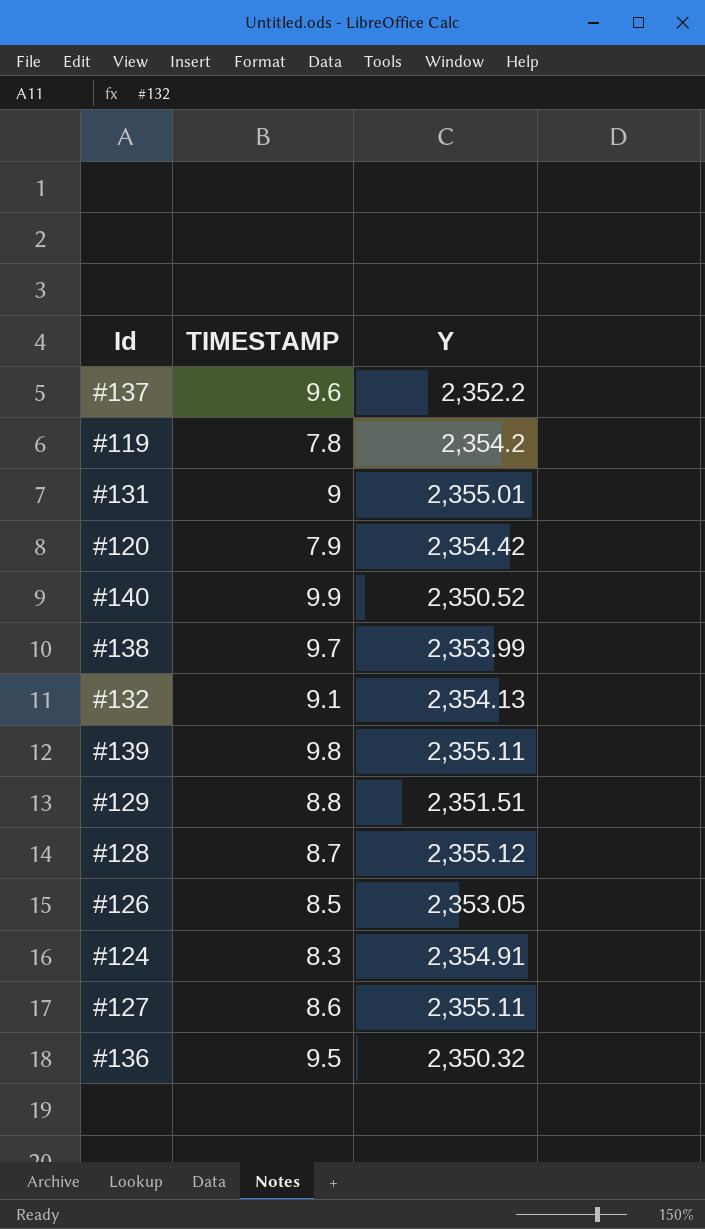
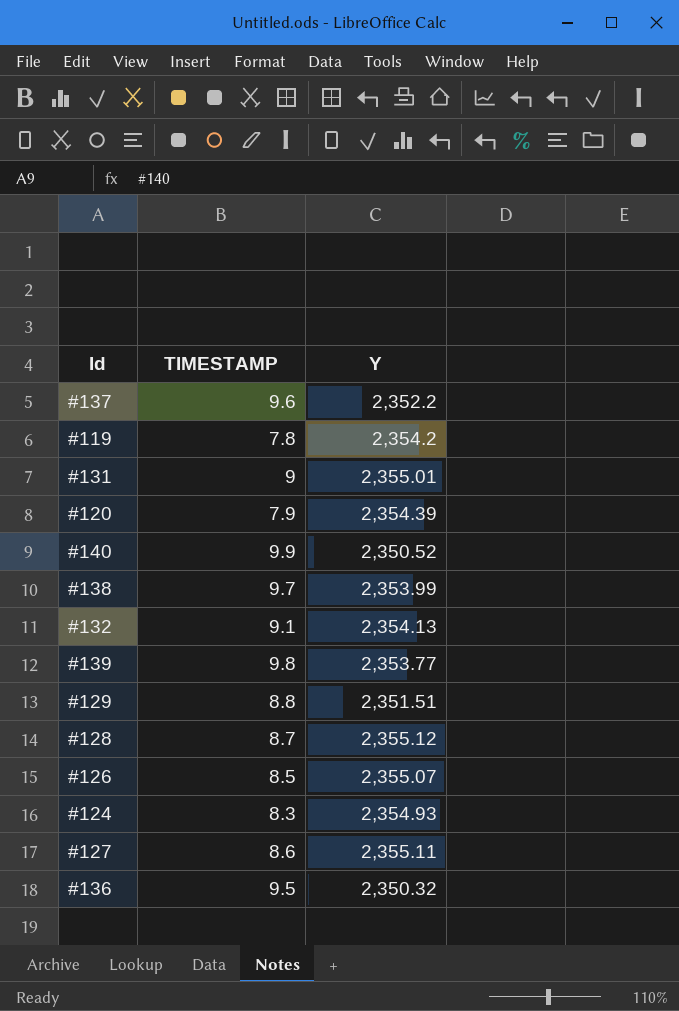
#120 | Y: 2,354.42 -> 2,354.39
#139 | Y: 2,355.11 -> 2,353.77
#126 | Y: 2,353.05 -> 2,355.07
#124 | Y: 2,354.91 -> 2,354.93

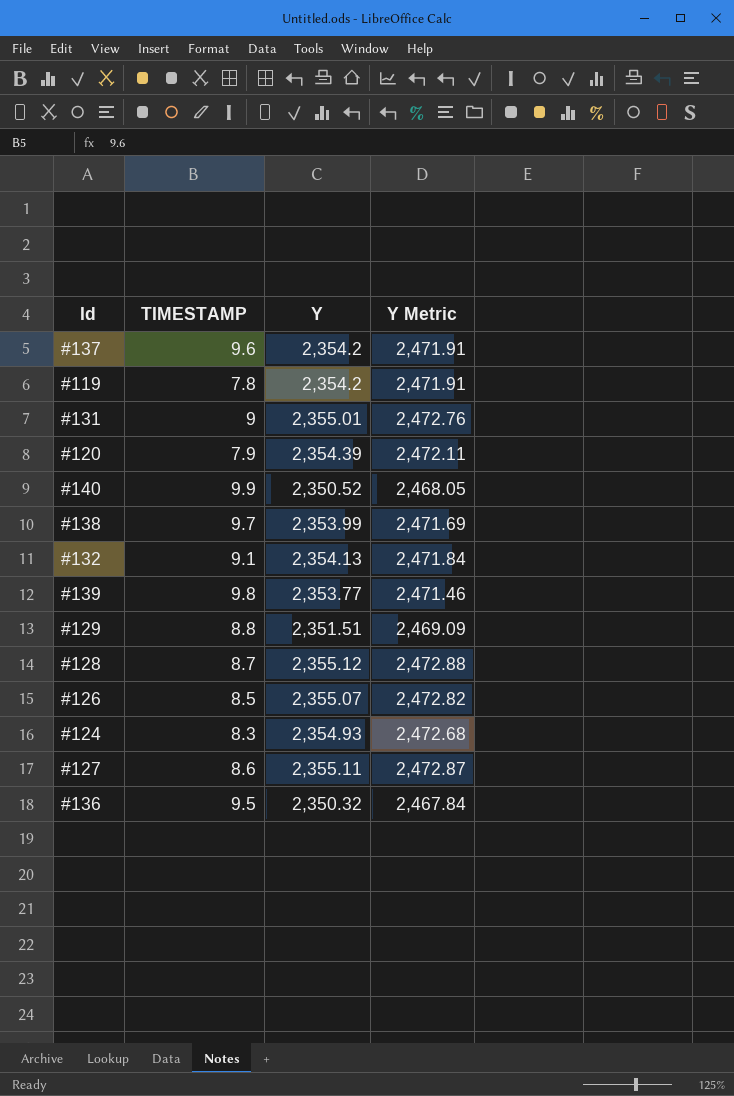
column Y Metric | formula: none -> [Y] * 1.05
#137 | Y: 2,352.2 -> 2,354.2

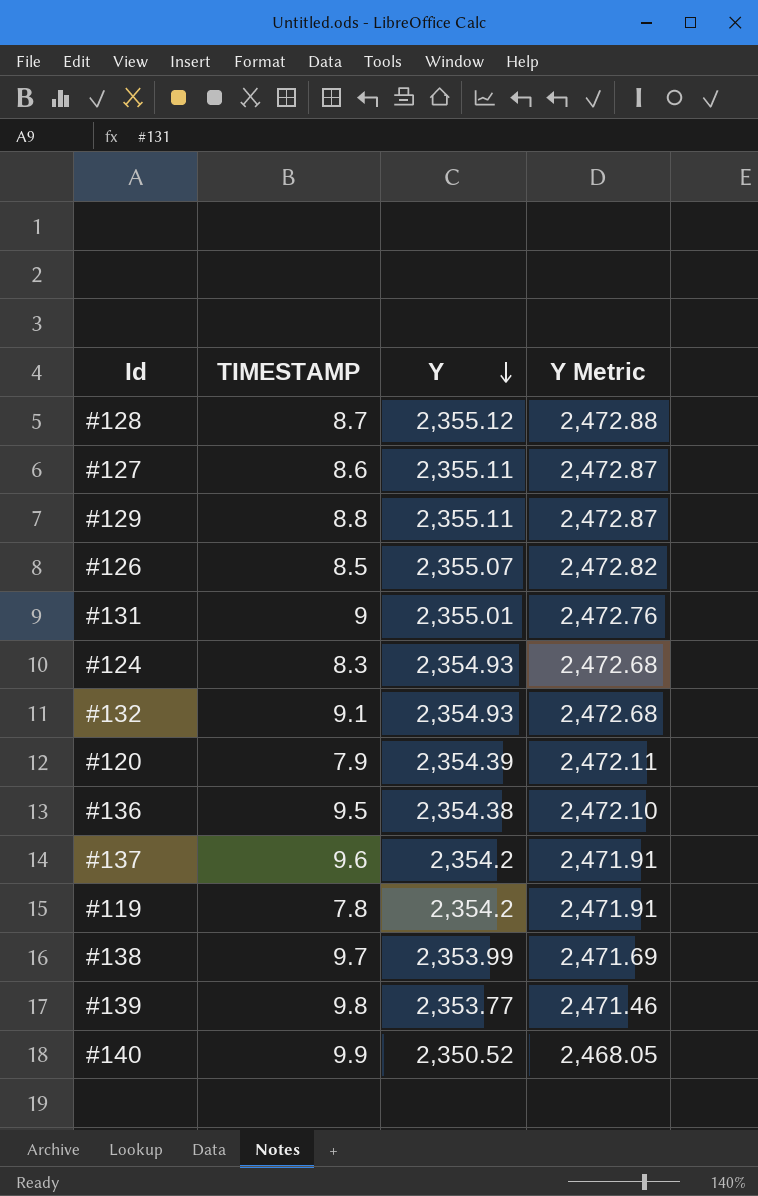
row order: none -> Y descending
#129 | Y: 2,351.51 -> 2,355.11
#129 | Y Metric: 2,469.09 -> 2,472.87
#132 | Y: 2,354.13 -> 2,354.93
#132 | Y Metric: 2,471.84 -> 2,472.68
#136 | Y: 2,350.32 -> 2,354.38
#136 | Y Metric: 2,467.84 -> 2,472.10

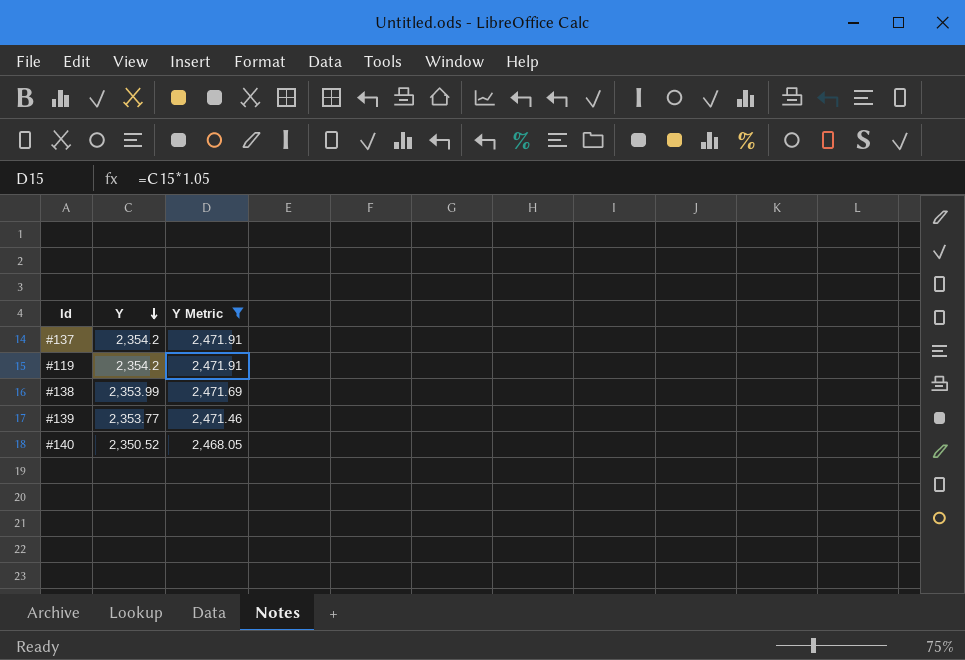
filter: none -> Y Metric <= 2,471.91
column TIMESTAMP | position: 2 -> none

